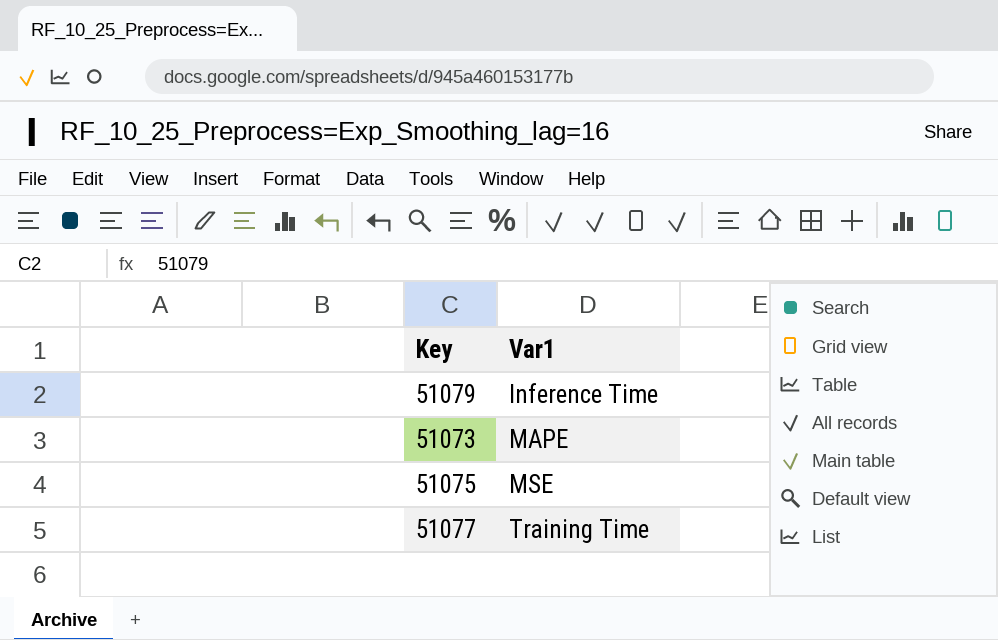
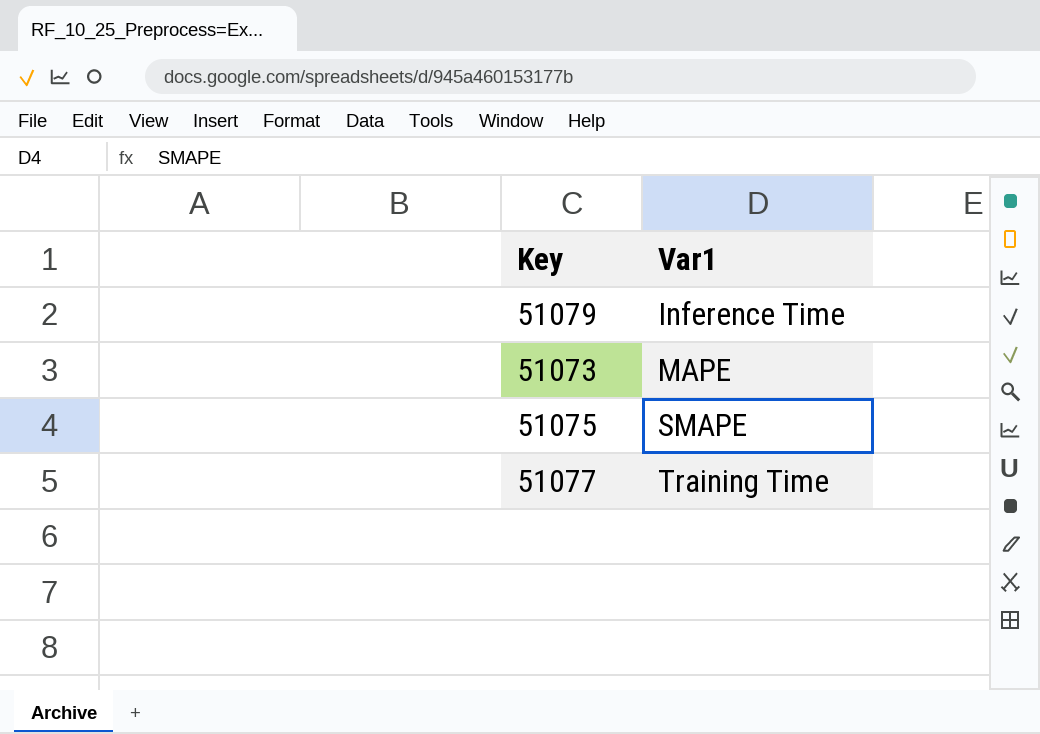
51075 | Var1: MSE -> SMAPE

